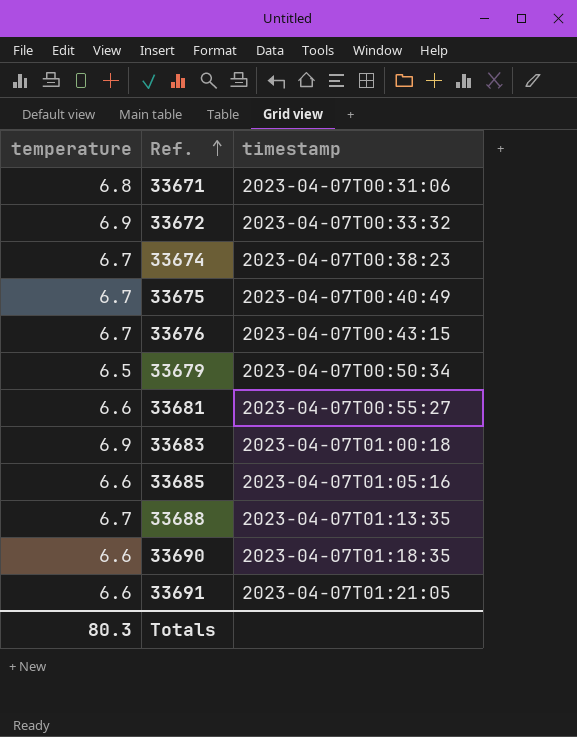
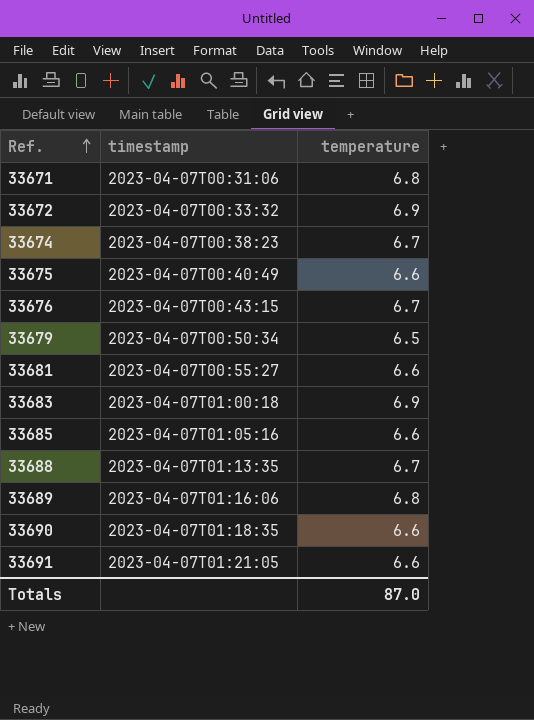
column temperature | position: 1 -> 3
33675 | temperature: 6.7 -> 6.6
row 33689: none -> 2023-04-07T01:16:06 | 6.8
Totals | temperature: 80.3 -> 87.0

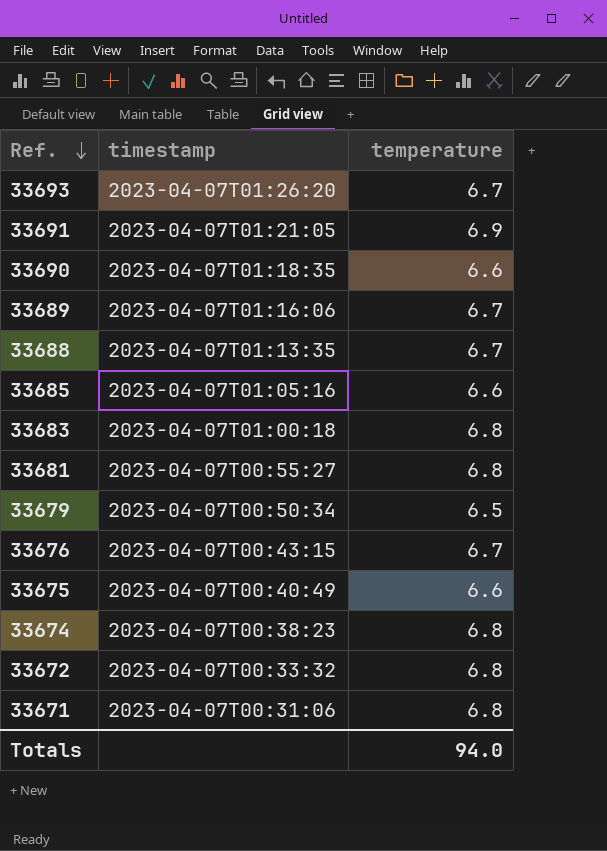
row order: Ref. ascending -> Ref. descending
row 33693: none -> 2023-04-07T01:26:20 | 6.7
33691 | temperature: 6.6 -> 6.9
33689 | temperature: 6.8 -> 6.7
33683 | temperature: 6.9 -> 6.8
33681 | temperature: 6.6 -> 6.8
33674 | temperature: 6.7 -> 6.8
33672 | temperature: 6.9 -> 6.8
Totals | temperature: 87.0 -> 94.0

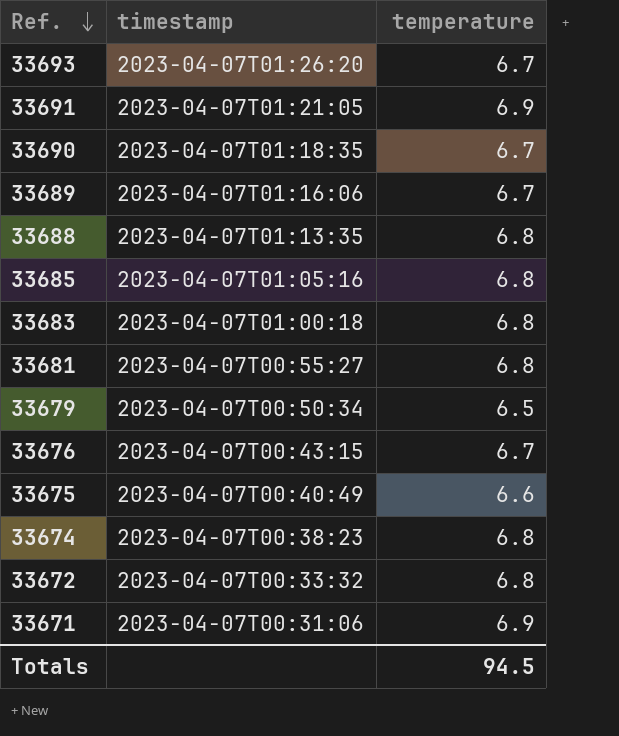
33690 | temperature: 6.6 -> 6.7
33688 | temperature: 6.7 -> 6.8
33685 | temperature: 6.6 -> 6.8
33671 | temperature: 6.8 -> 6.9
Totals | temperature: 94.0 -> 94.5

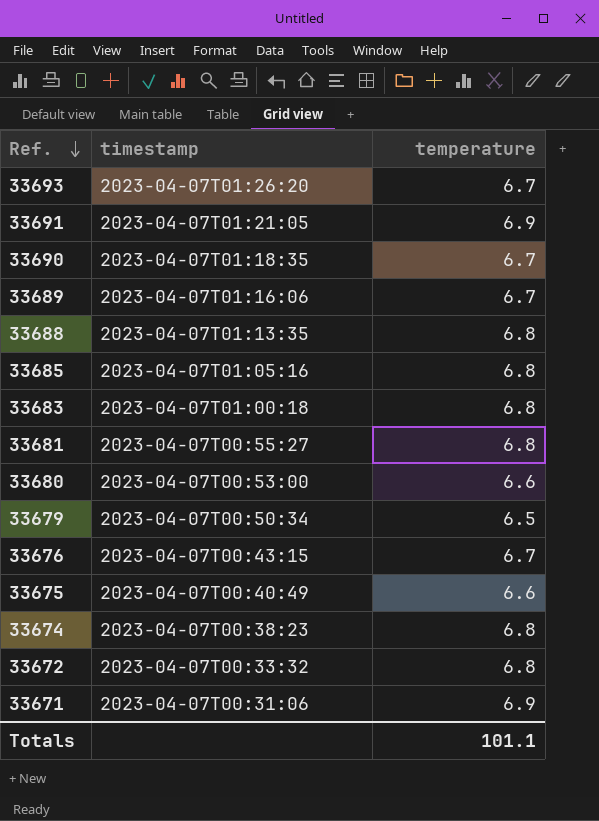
row 33680: none -> 2023-04-07T00:53:00 | 6.6
Totals | temperature: 94.5 -> 101.1

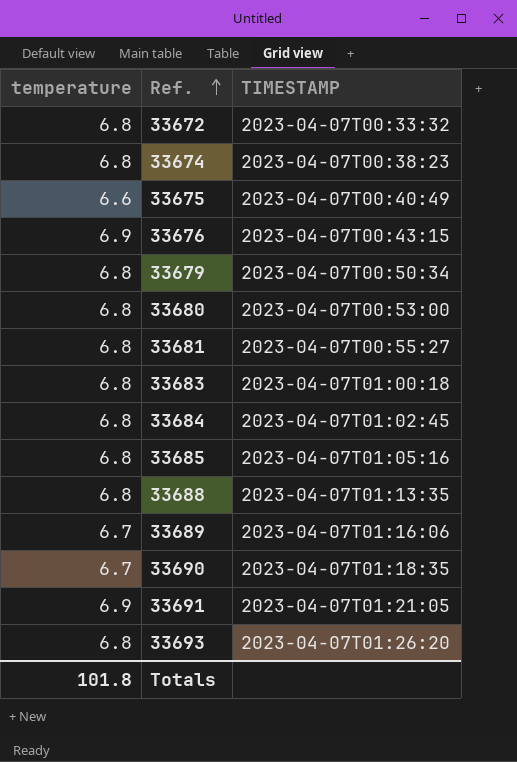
row order: Ref. descending -> Ref. ascending
column temperature | position: 3 -> 1
column name: timestamp -> TIMESTAMP
row 33671: 2023-04-07T00:31:06 | 6.9 -> none
33676 | temperature: 6.7 -> 6.9
33679 | temperature: 6.5 -> 6.8
33680 | temperature: 6.6 -> 6.8
row 33684: none -> 6.8 | 2023-04-07T01:02:45
33693 | temperature: 6.7 -> 6.8
Totals | temperature: 101.1 -> 101.8

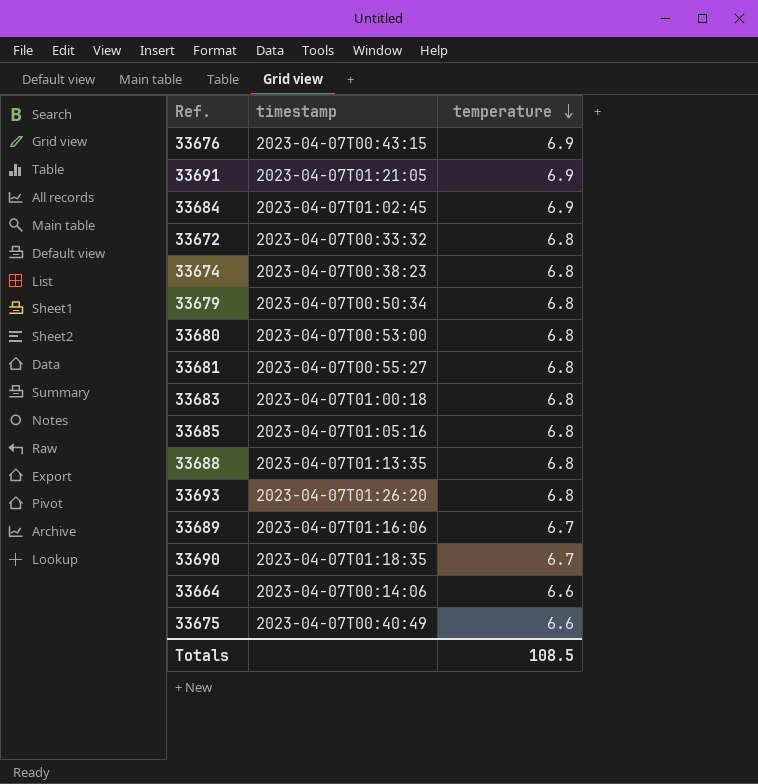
row order: Ref. ascending -> temperature descending
column name: TIMESTAMP -> timestamp
column temperature | position: 1 -> 3
33684 | temperature: 6.8 -> 6.9
row 33664: none -> 2023-04-07T00:14:06 | 6.6
Totals | temperature: 101.8 -> 108.5

